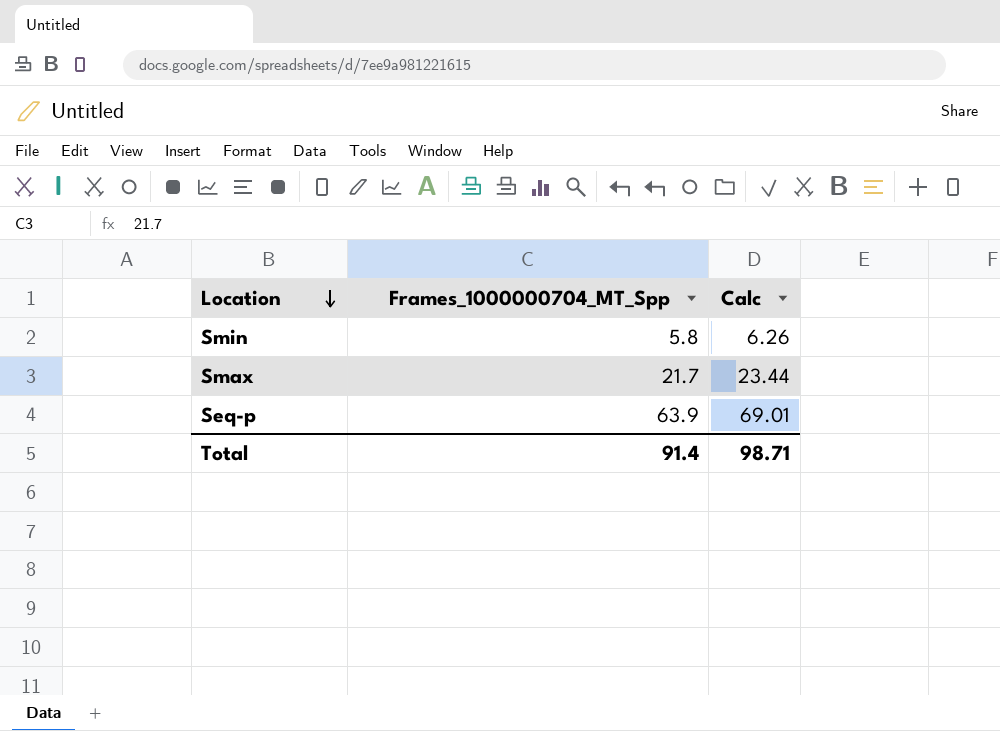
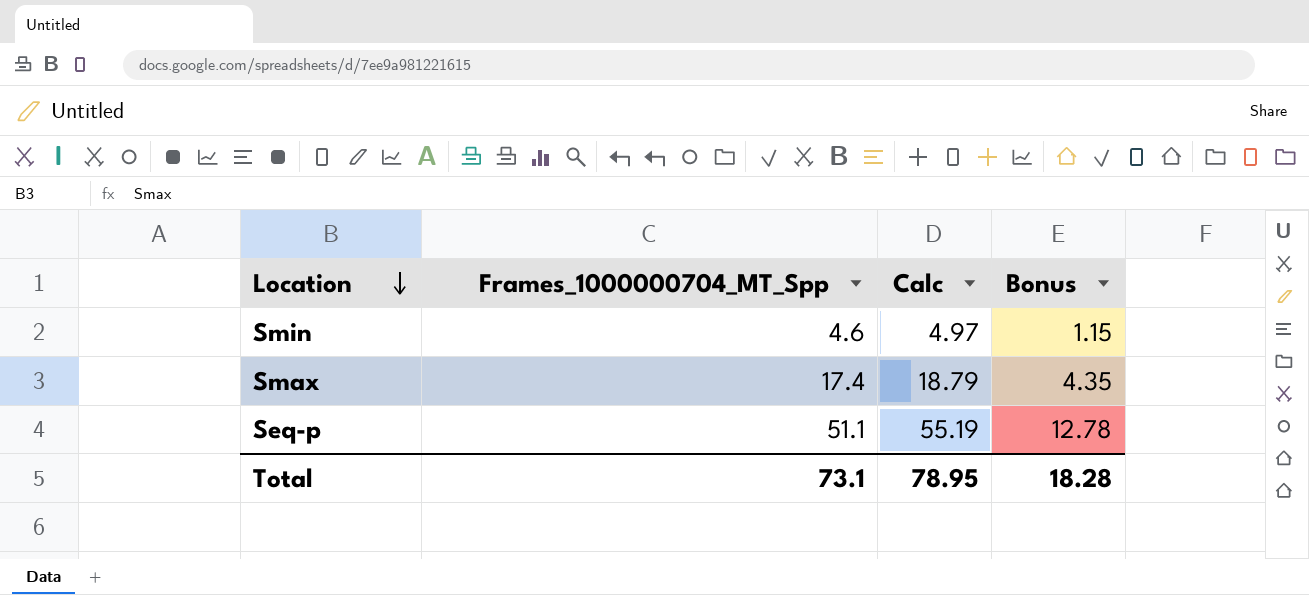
column Bonus | formula: none -> [Frames_1000000704_MT_Spp] * 0.25
Smin | Frames_1000000704_MT_Spp: 5.8 -> 4.6
Smin | Calc: 6.26 -> 4.97
Smax | Frames_1000000704_MT_Spp: 21.7 -> 17.4
Smax | Calc: 23.44 -> 18.79
Seq-p | Frames_1000000704_MT_Spp: 63.9 -> 51.1
Seq-p | Calc: 69.01 -> 55.19
Total | Frames_1000000704_MT_Spp: 91.4 -> 73.1
Total | Calc: 98.71 -> 78.95

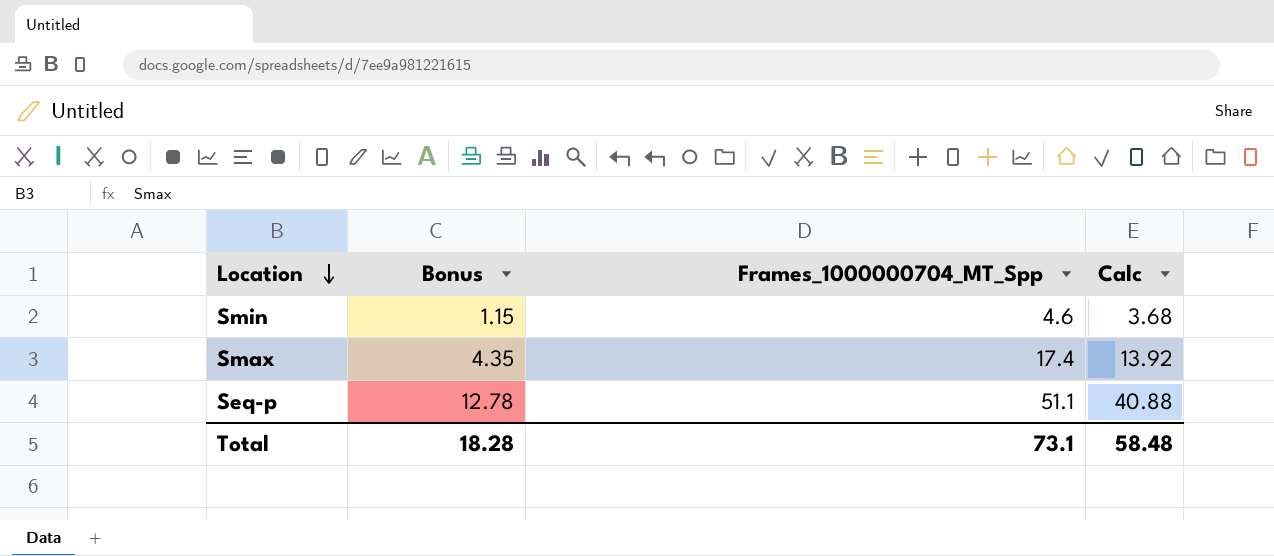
column Bonus | position: 4 -> 2
column Calc | formula: [Frames_1000000704_MT_Spp] * 1.08 -> [Frames_1000000704_MT_Spp] * 0.8
Total | Calc: 78.95 -> 58.48

